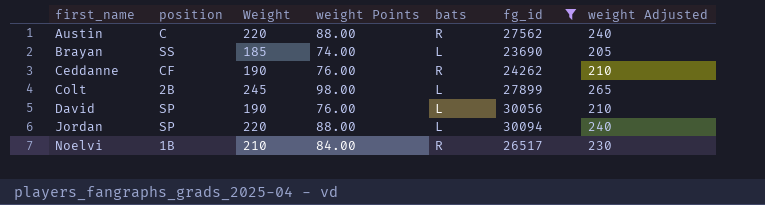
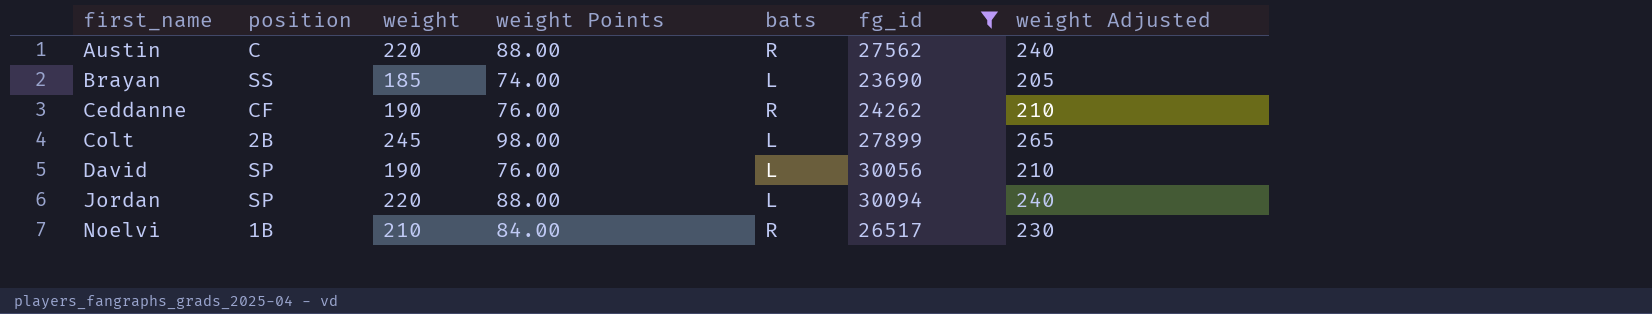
column name: Weight -> weight

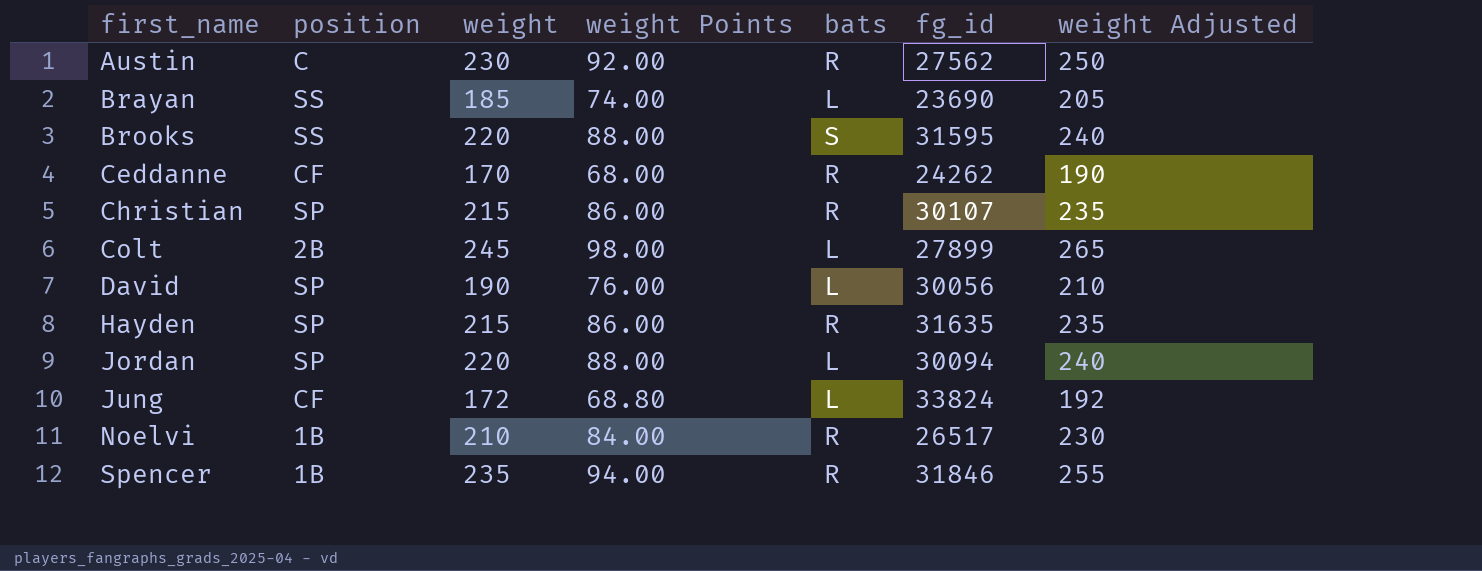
filter: fg_id <= 30094 -> none
Austin | weight: 220 -> 230
Austin | weight Points: 88.00 -> 92.00
Austin | weight Adjusted: 240 -> 250
Ceddanne | weight: 190 -> 170
Ceddanne | weight Points: 76.00 -> 68.00
Ceddanne | weight Adjusted: 210 -> 190

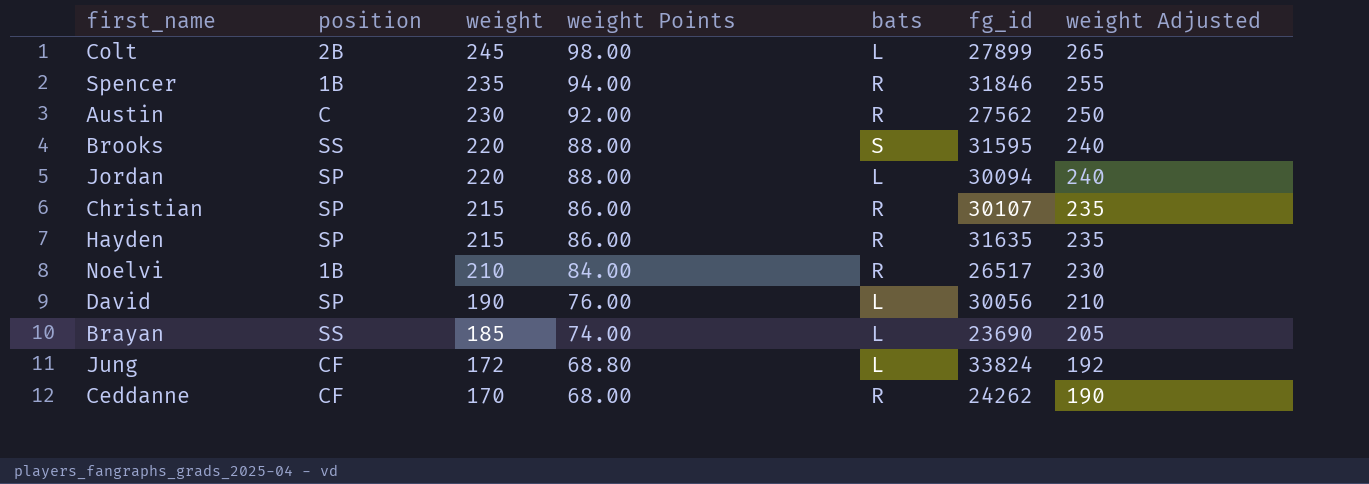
row order: first_name ascending -> weight descending

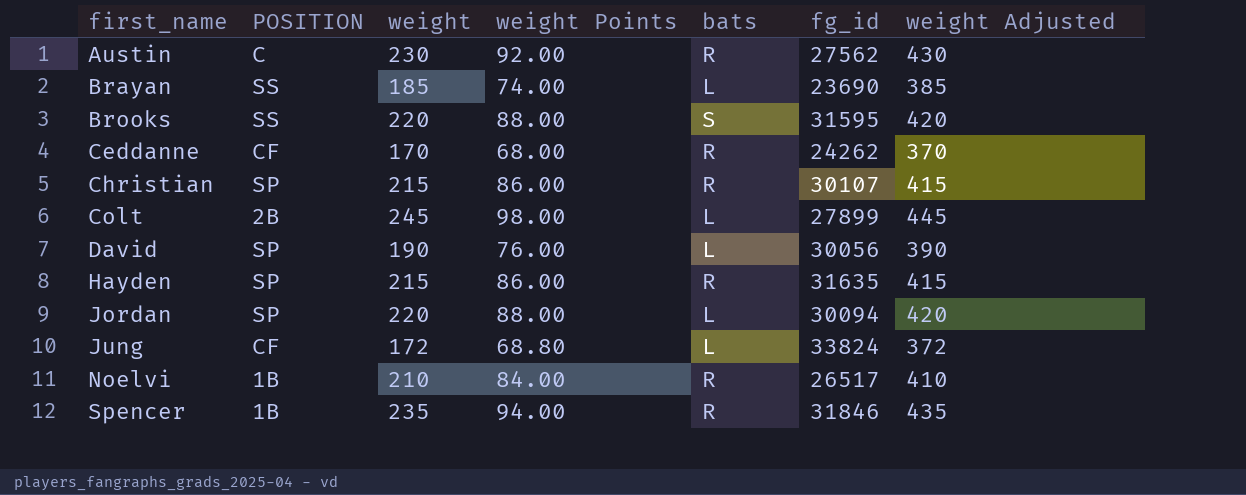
row order: weight descending -> first_name ascending
column name: position -> POSITION
column weight Adjusted | formula: [weight] + 20 -> [weight] + 200

